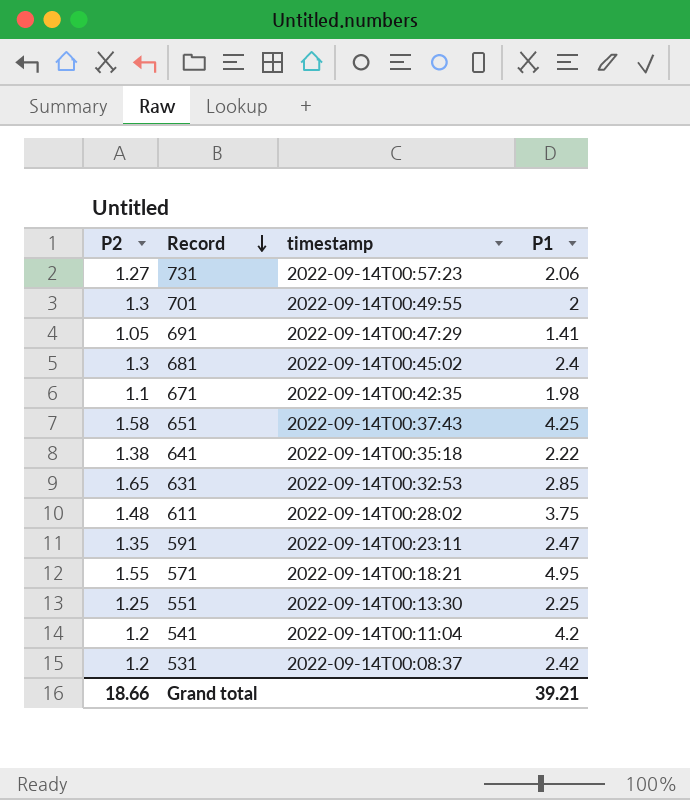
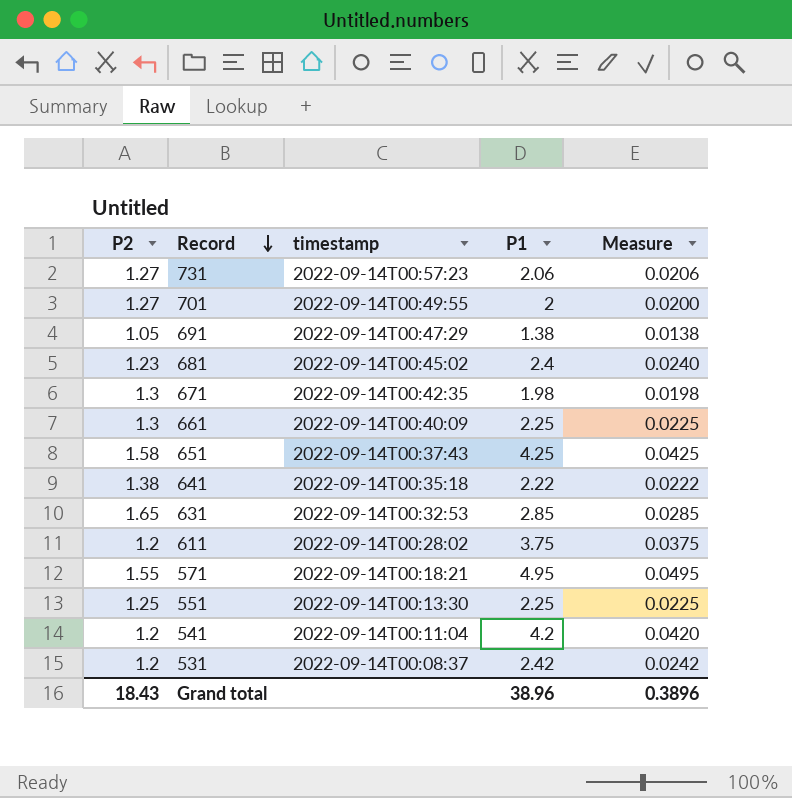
column Measure | formula: none -> [P1] * 0.01
row 591: 1.35 | 2022-09-14T00:23:11 | 2.47 -> none
701 | P2: 1.3 -> 1.27
691 | P1: 1.41 -> 1.38
681 | P2: 1.3 -> 1.23
671 | P2: 1.1 -> 1.3
row 661: none -> 1.3 | 2022-09-14T00:40:09 | 2.25 | 0.0225
611 | P2: 1.48 -> 1.2
Grand total | P2: 18.66 -> 18.43
Grand total | P1: 39.21 -> 38.96

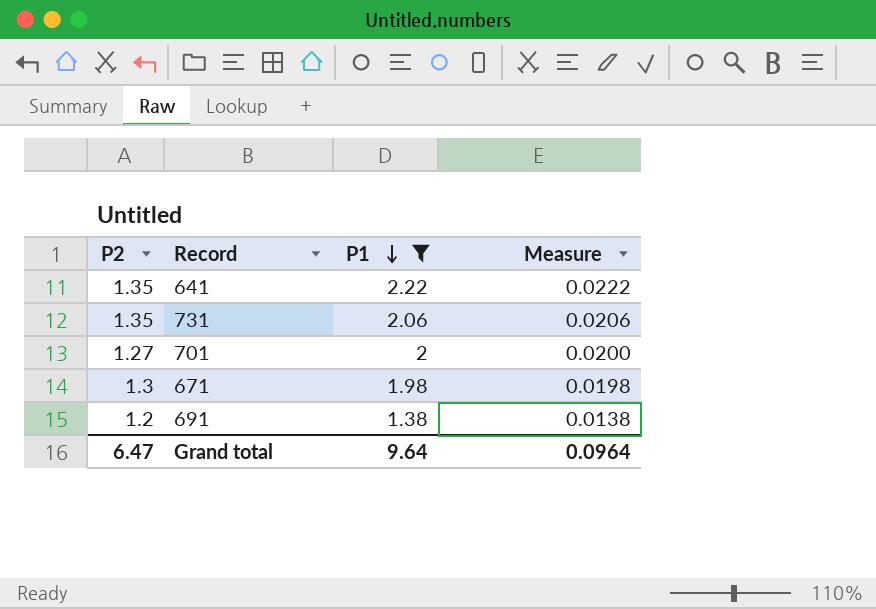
filter: none -> P1 <= 2.22
row order: Record descending -> P1 descending
column timestamp | position: 3 -> none
641 | P2: 1.38 -> 1.35
731 | P2: 1.27 -> 1.35
691 | P2: 1.05 -> 1.2
Grand total | P2: 18.43 -> 6.47
Grand total | P1: 38.96 -> 9.64
Grand total | Measure: 0.3896 -> 0.0964

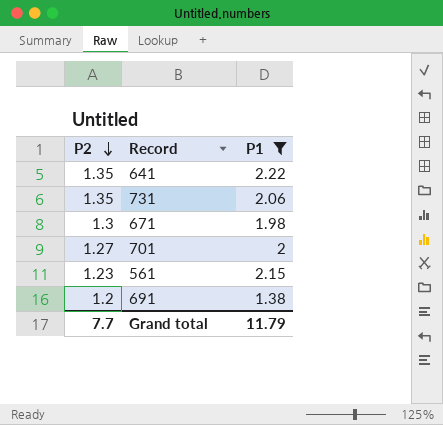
row order: P1 descending -> P2 descending
column Measure | formula: [P1] * 0.01 -> none
row 561: none -> 1.23 | 2.15
Grand total | P2: 6.47 -> 7.7
Grand total | P1: 9.64 -> 11.79

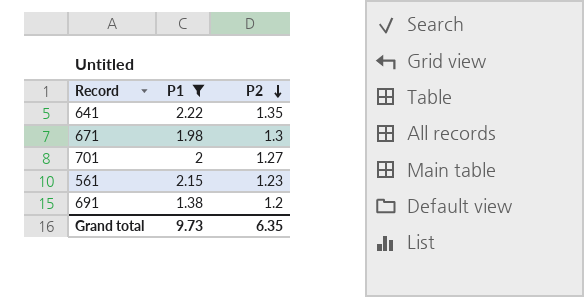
column P2 | position: 1 -> 3
row 731: 1.35 | 2.06 -> none
Grand total | P1: 11.79 -> 9.73
Grand total | P2: 7.7 -> 6.35

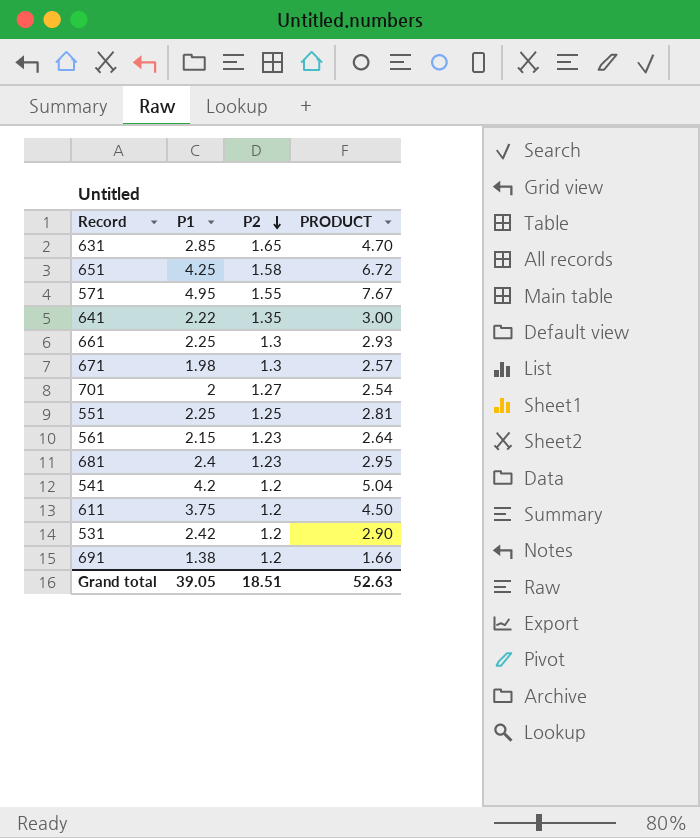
filter: P1 <= 2.22 -> none
column PRODUCT | formula: none -> [P1] * [P2]
Grand total | P1: 9.73 -> 39.05
Grand total | P2: 6.35 -> 18.51

